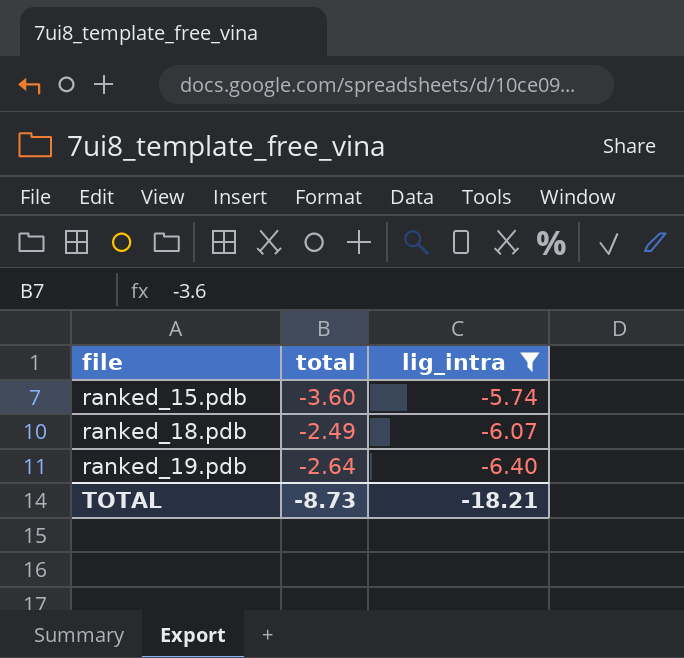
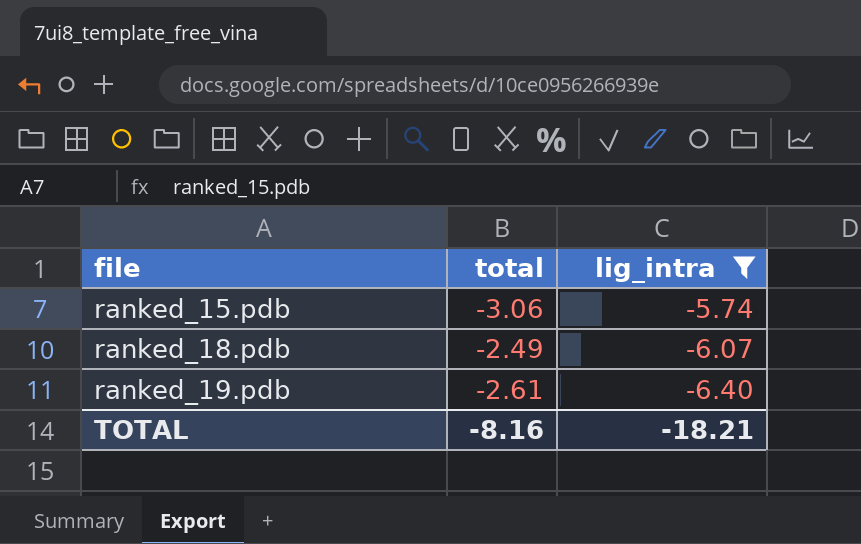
ranked_15.pdb | total: -3.60 -> -3.06
ranked_19.pdb | total: -2.64 -> -2.61
TOTAL | total: -8.73 -> -8.16

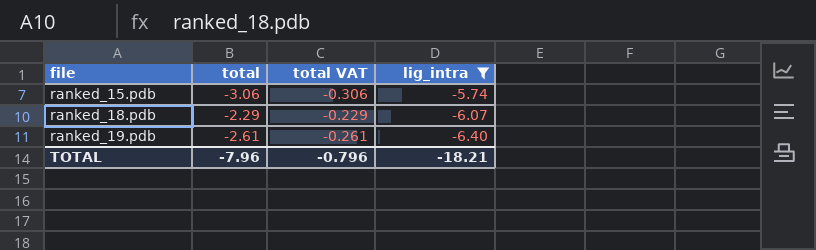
column total VAT | formula: none -> [total] * 0.1
ranked_18.pdb | total: -2.49 -> -2.29
TOTAL | total: -8.16 -> -7.96

